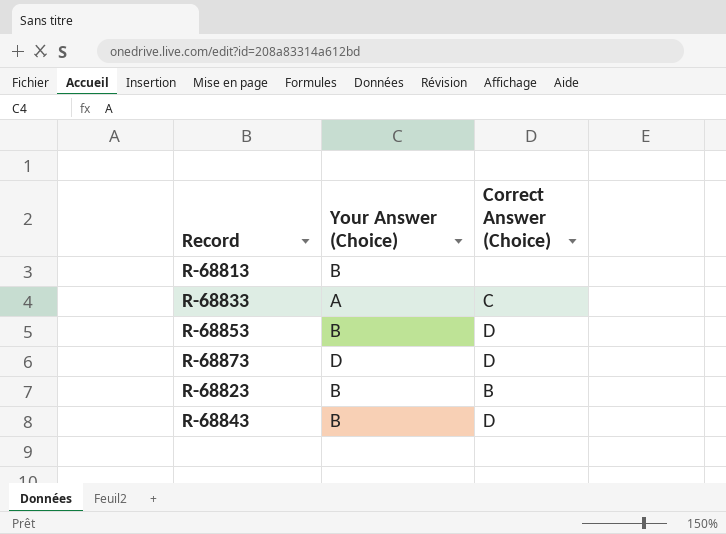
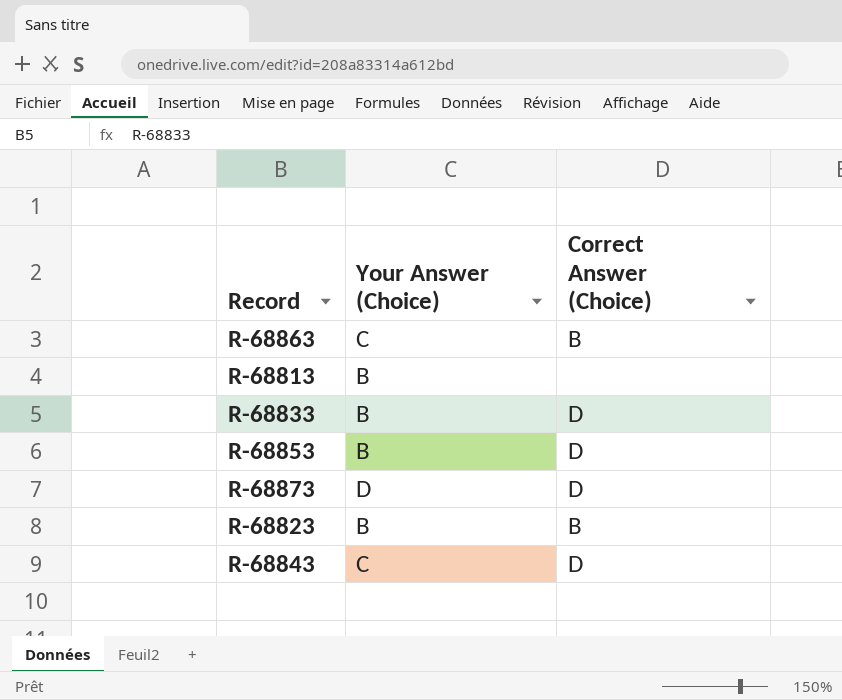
row R-68863: none -> C | B
R-68833 | Your Answer (Choice): A -> B
R-68833 | Correct Answer (Choice): C -> D
R-68843 | Your Answer (Choice): B -> C

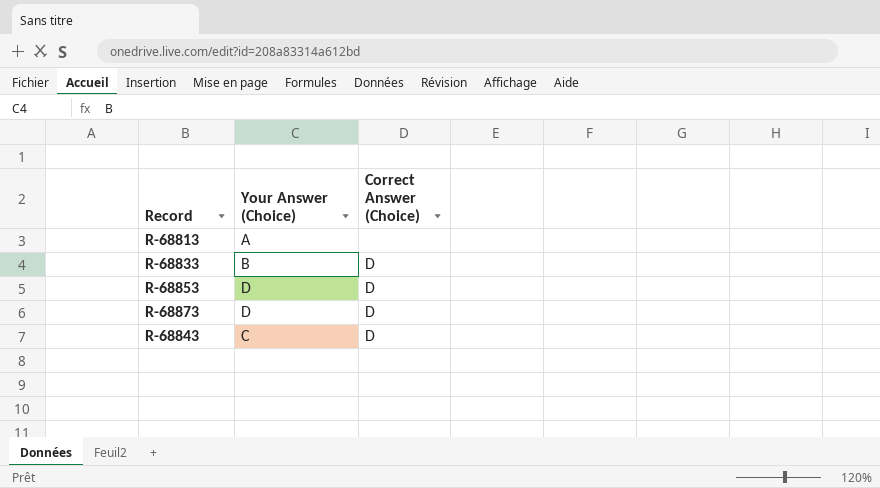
row R-68863: C | B -> none
row R-68823: B | B -> none
R-68813 | Your Answer (Choice): B -> A
R-68853 | Your Answer (Choice): B -> D

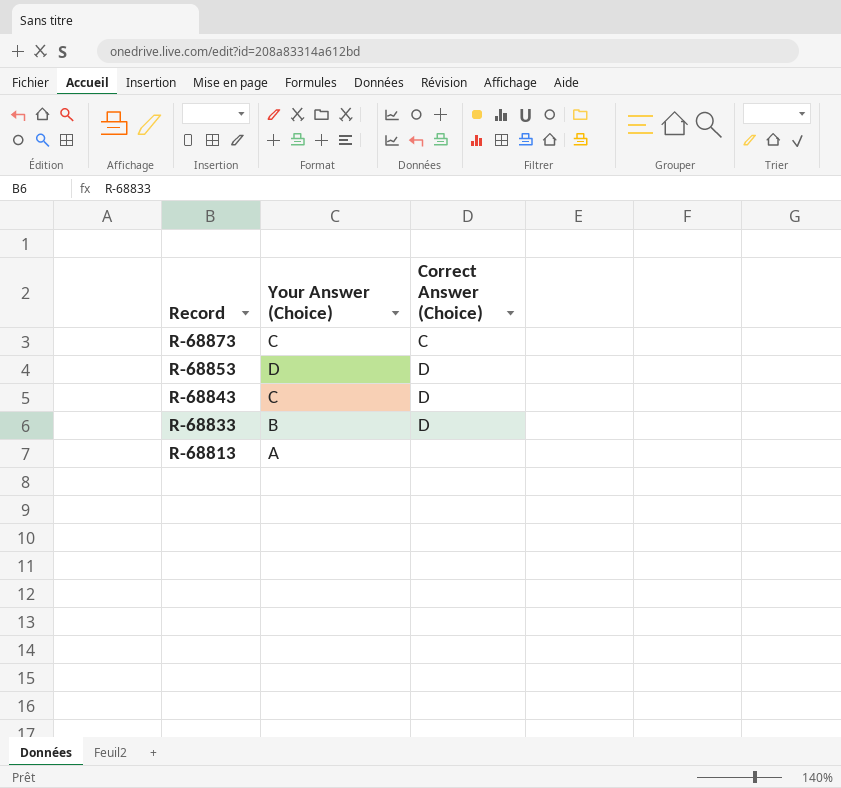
row order: none -> Record descending
R-68873 | Your Answer (Choice): D -> C
R-68873 | Correct Answer (Choice): D -> C

